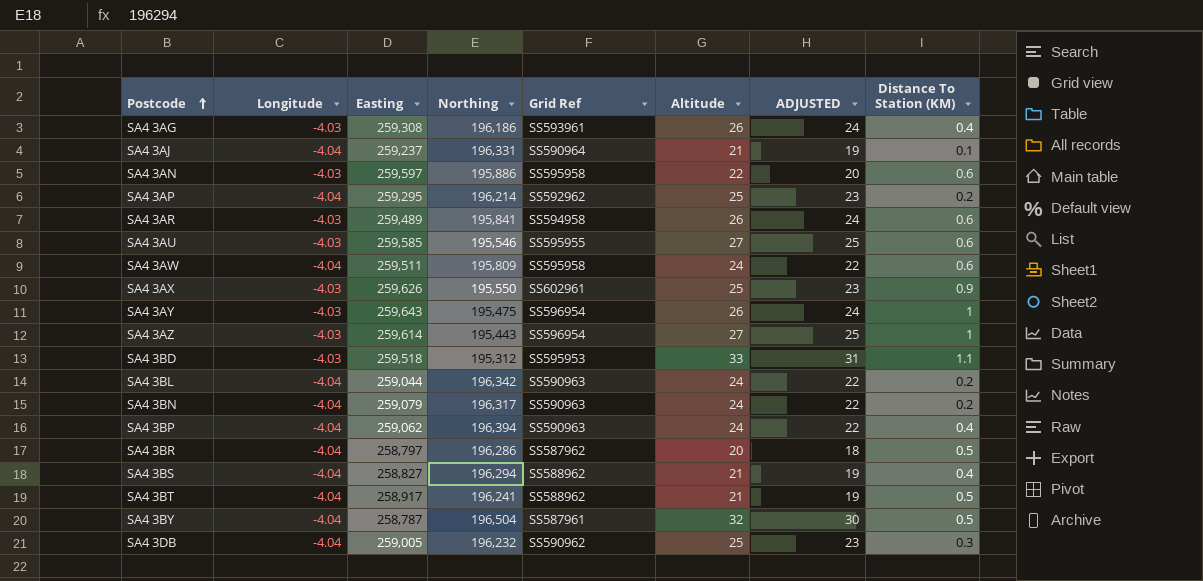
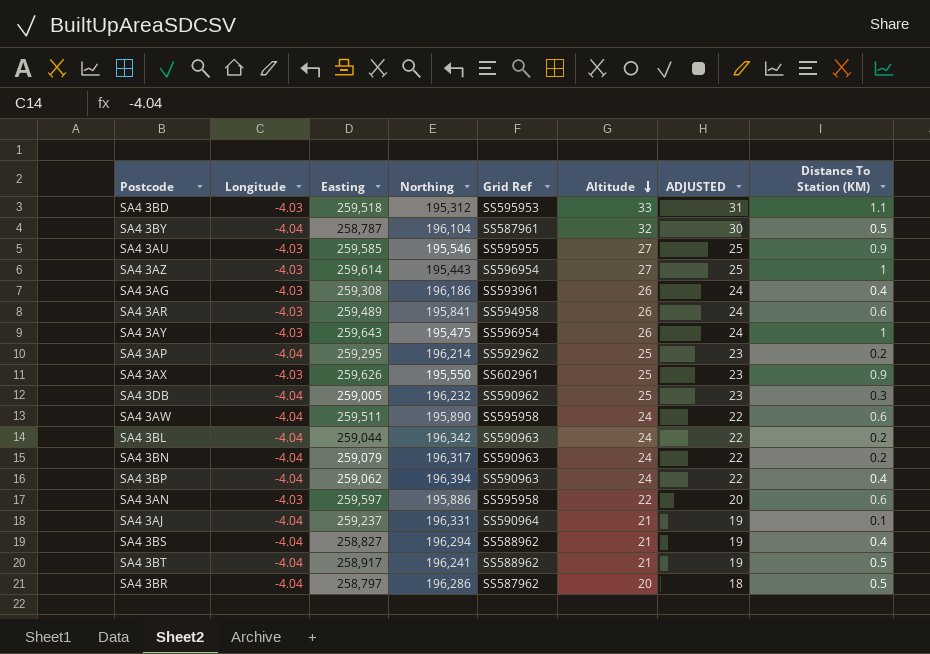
row order: Postcode ascending -> Altitude descending
SA4 3BY | Northing: 196,504 -> 196,104
SA4 3AU | Distance To Station (KM): 0.6 -> 0.9
SA4 3AW | Northing: 195,809 -> 195,890

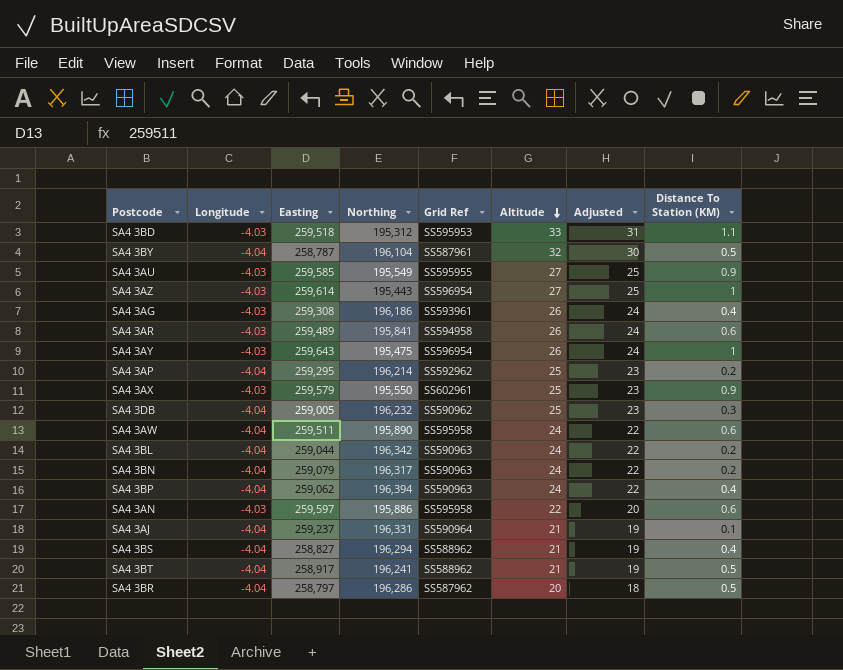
column name: ADJUSTED -> Adjusted
SA4 3AU | Northing: 195,546 -> 195,549
SA4 3AX | Easting: 259,626 -> 259,579

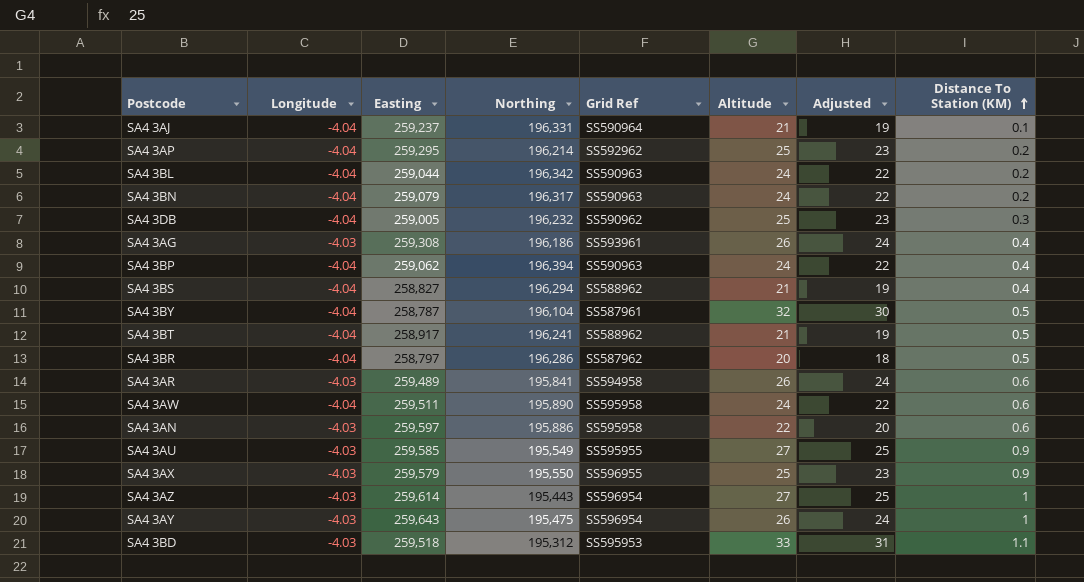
row order: Altitude descending -> Distance To Station (KM) ascending
SA4 3AX | Grid Ref: SS602961 -> SS596955

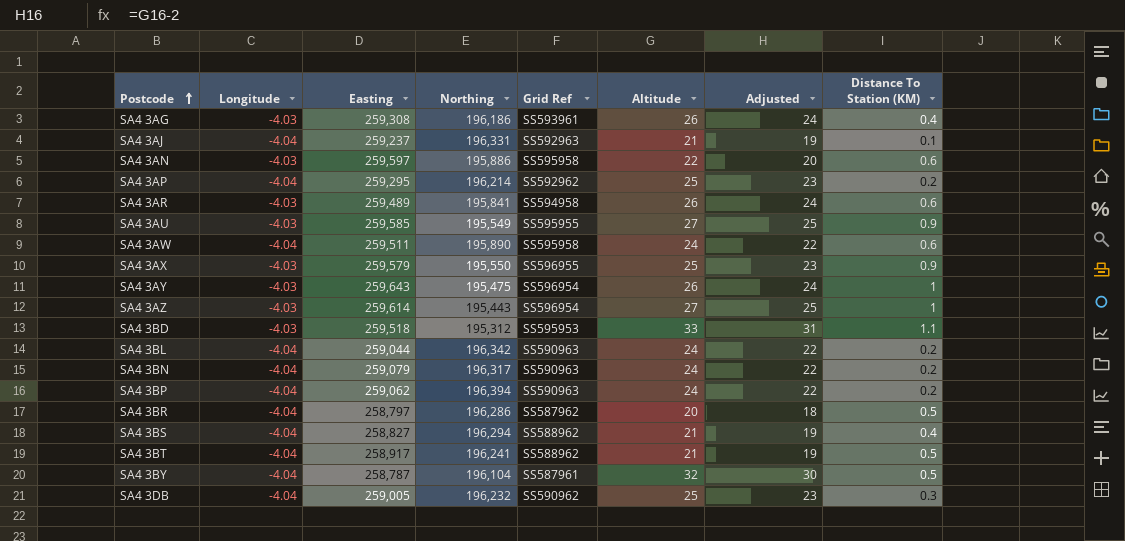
row order: Distance To Station (KM) ascending -> Postcode ascending
SA4 3AJ | Grid Ref: SS590964 -> SS592963
SA4 3BP | Distance To Station (KM): 0.4 -> 0.2

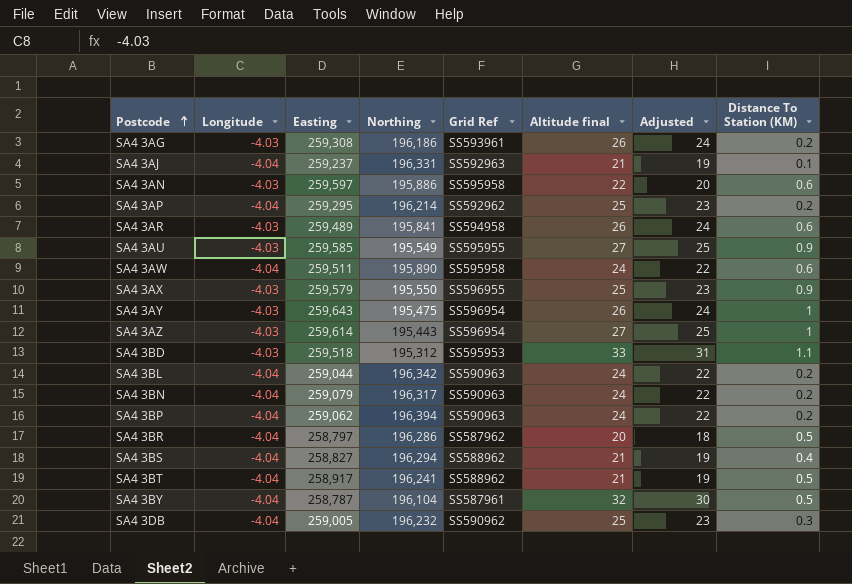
column name: Altitude -> Altitude final
SA4 3AG | Distance To Station (KM): 0.4 -> 0.2

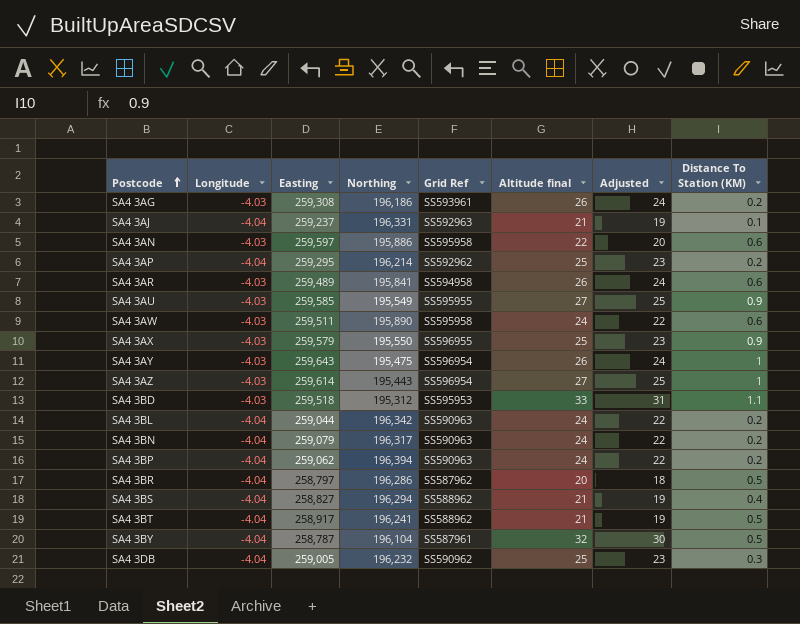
SA4 3AW | Longitude: -4.04 -> -4.03

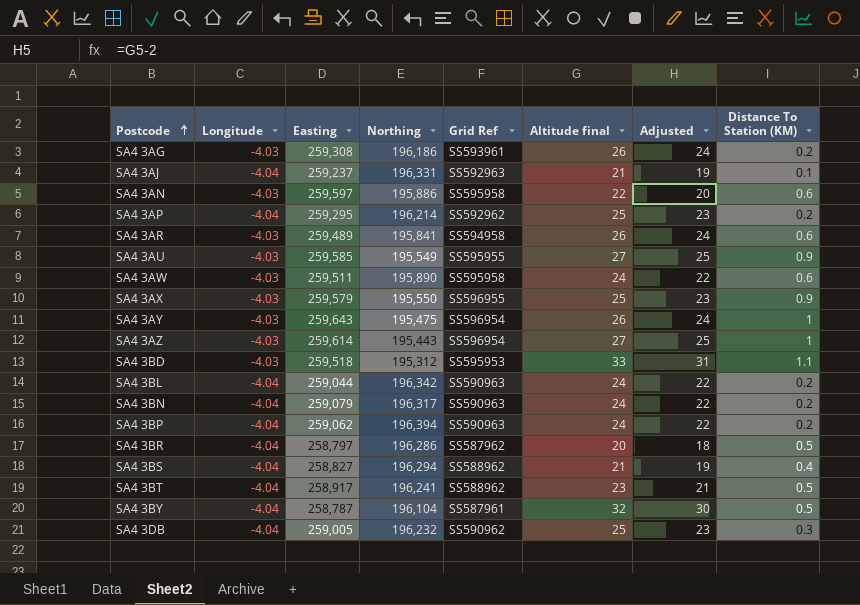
SA4 3BT | Altitude final: 21 -> 23
SA4 3BT | Adjusted: 19 -> 21

